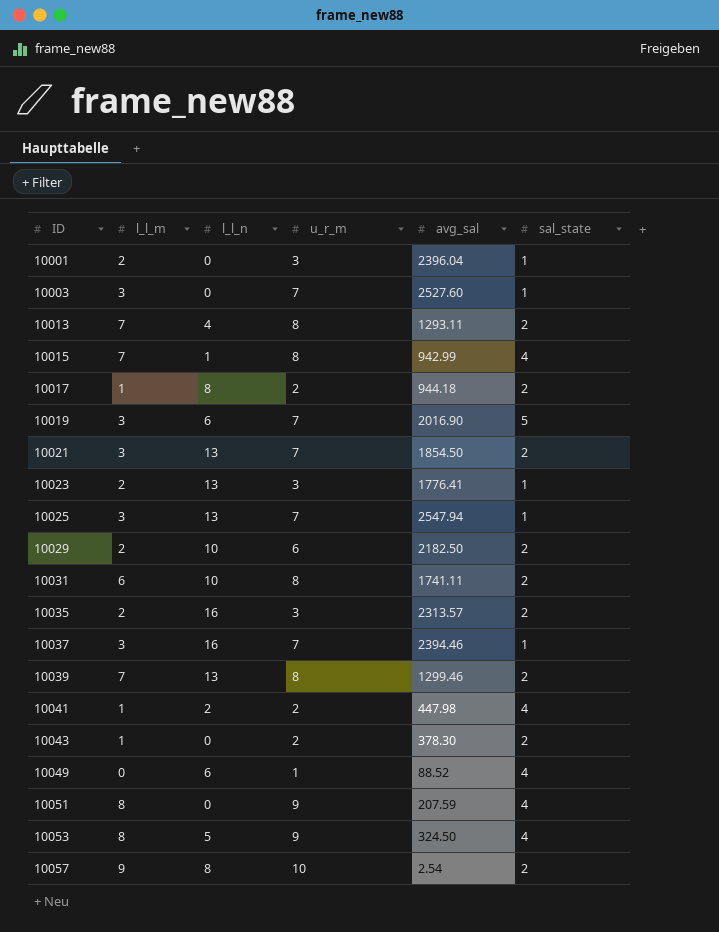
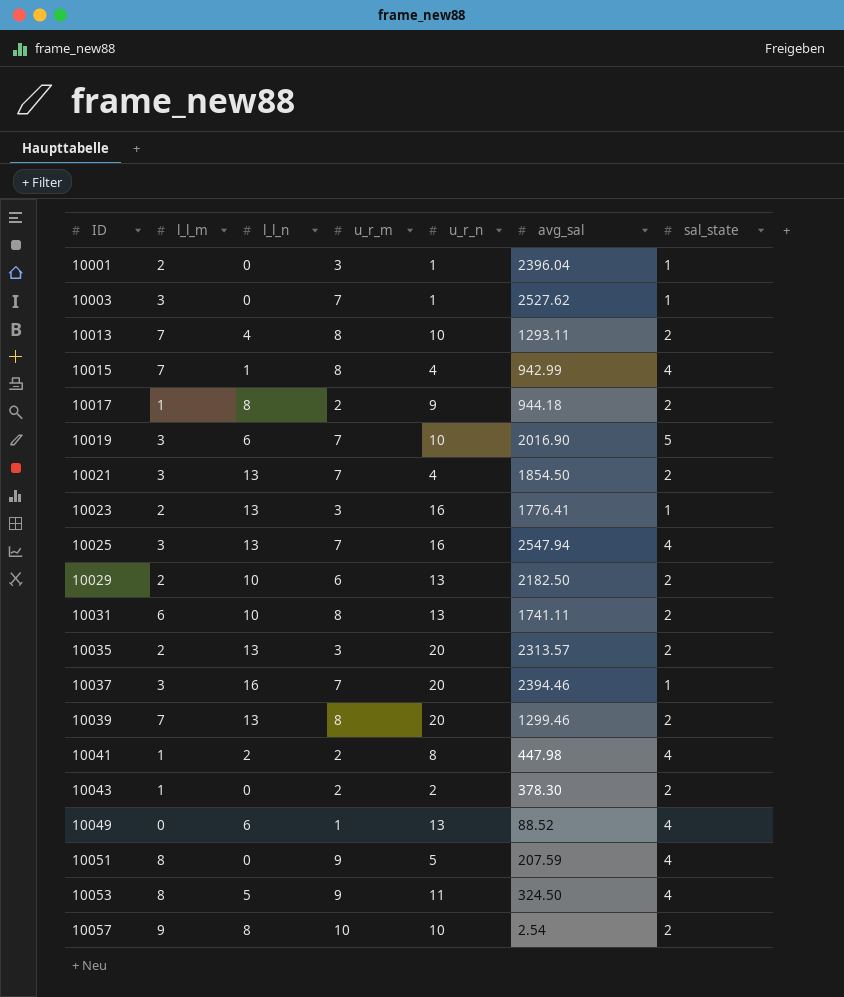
column u_r_n | position: none -> 5
10003 | avg_sal: 2527.60 -> 2527.62
10025 | sal_state: 1 -> 4
10035 | l_l_n: 16 -> 13

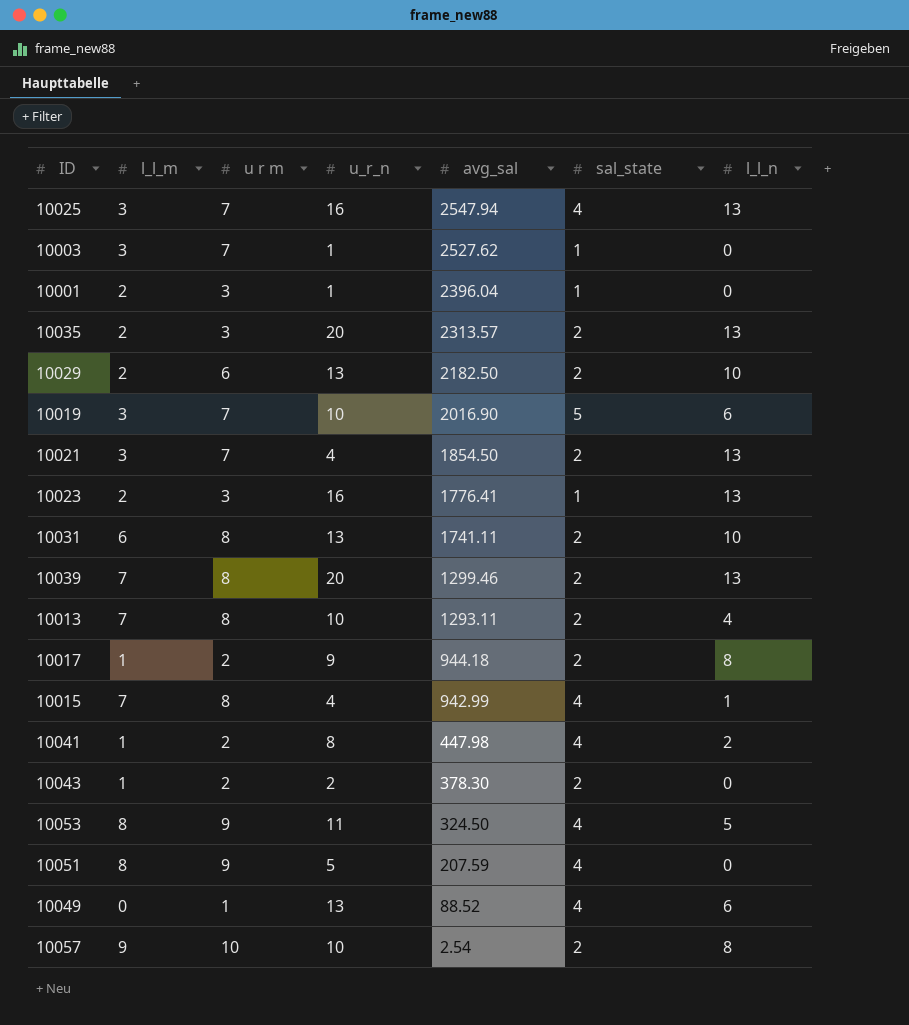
row order: ID ascending -> avg_sal descending
column name: u_r_m -> u r m
column l_l_n | position: 3 -> 7
row 10037: 3 | 16 | 7 | 20 | 2394.46 | 1 -> none

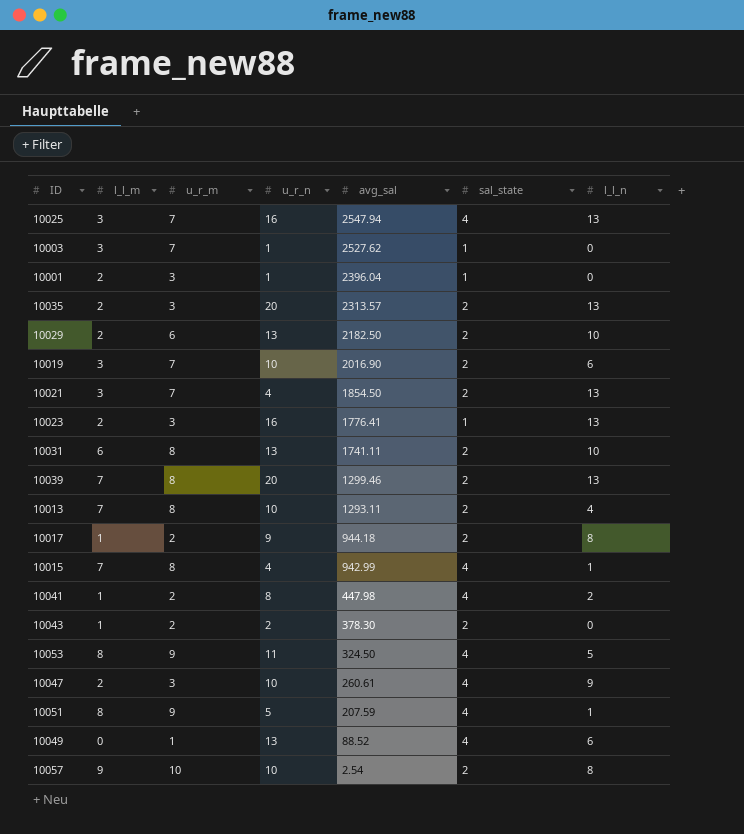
column name: u r m -> u_r_m
10019 | sal_state: 5 -> 2
row 10047: none -> 2 | 3 | 10 | 260.61 | 4 | 9
10051 | l_l_n: 0 -> 1

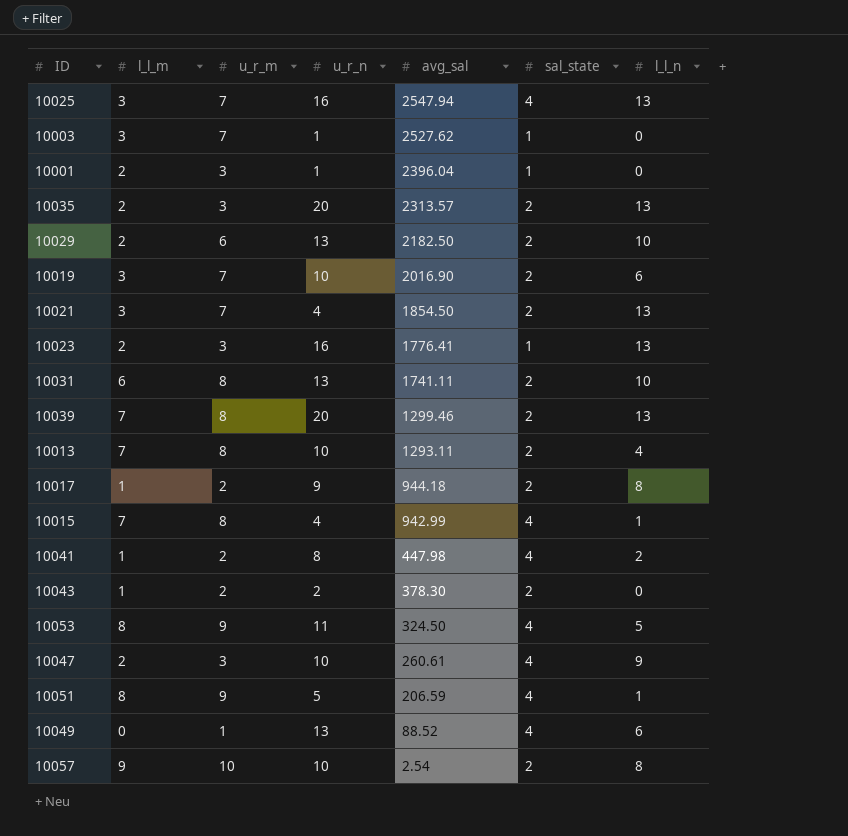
10051 | avg_sal: 207.59 -> 206.59

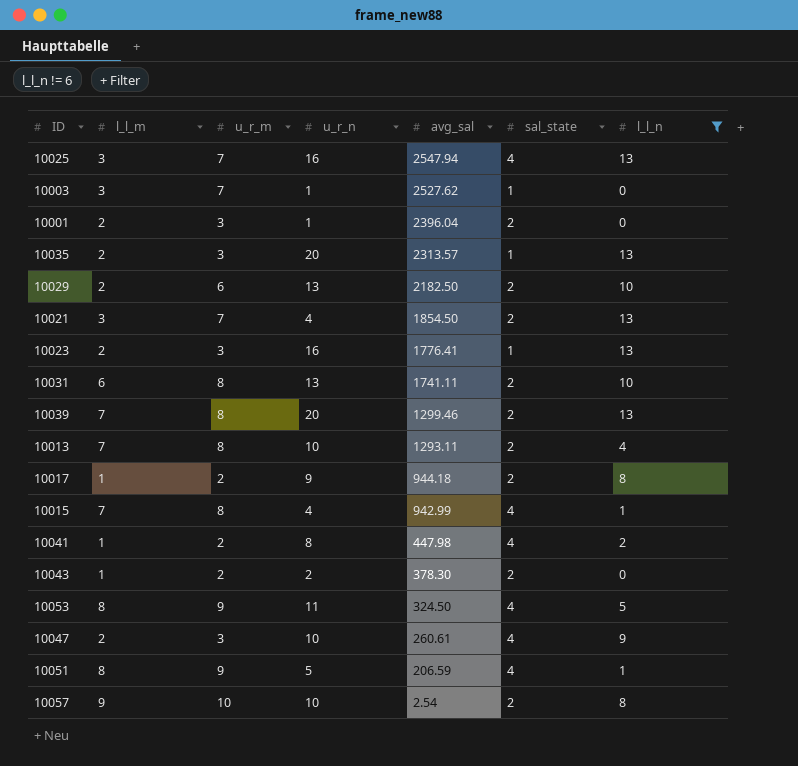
filter: none -> l_l_n != 6
10001 | sal_state: 1 -> 2
10035 | sal_state: 2 -> 1

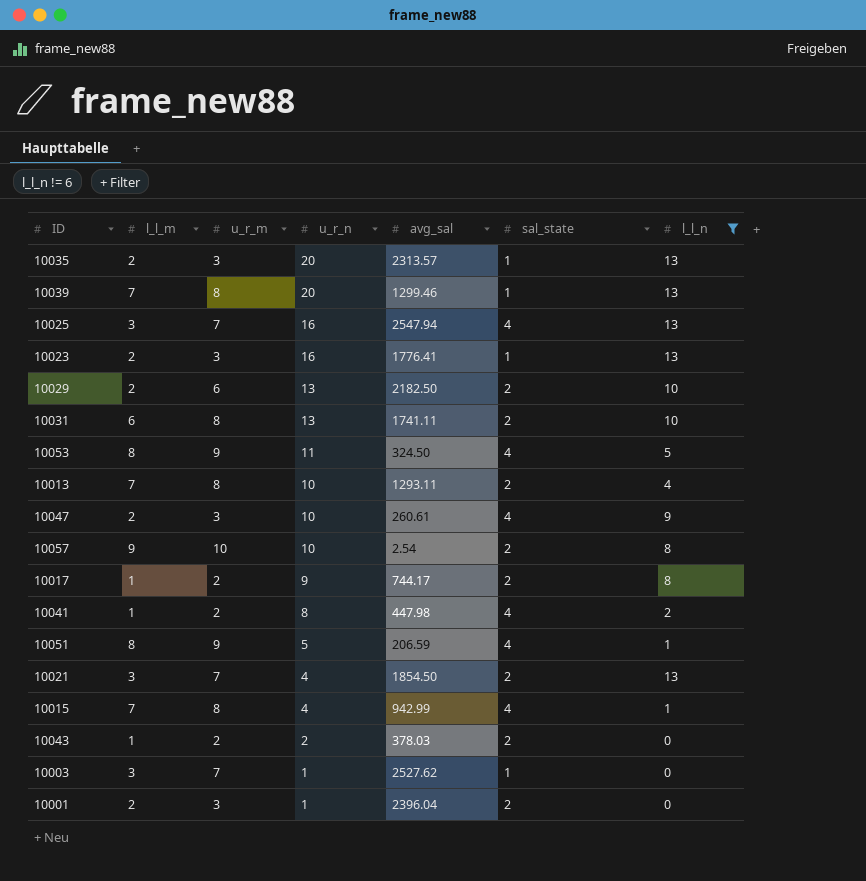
row order: avg_sal descending -> u_r_n descending
10039 | sal_state: 2 -> 1
10017 | avg_sal: 944.18 -> 744.17
10043 | avg_sal: 378.30 -> 378.03

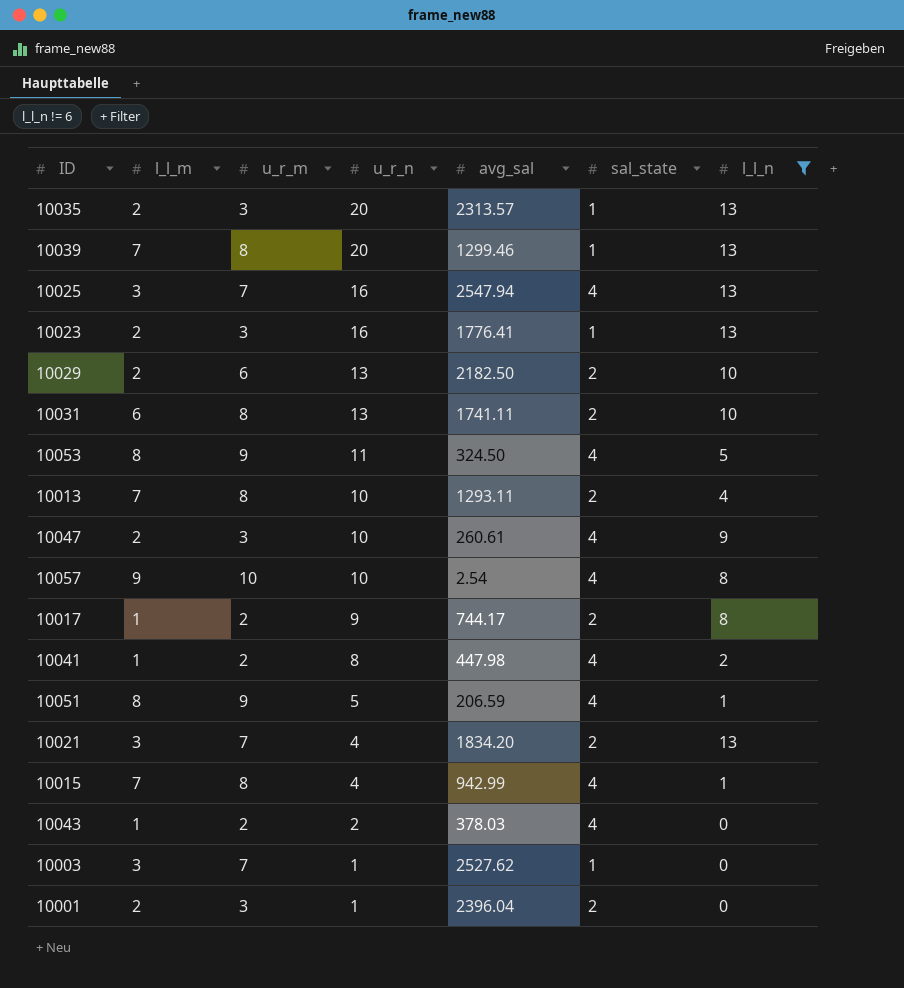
10057 | sal_state: 2 -> 4
10021 | avg_sal: 1854.50 -> 1834.20
10043 | sal_state: 2 -> 4

